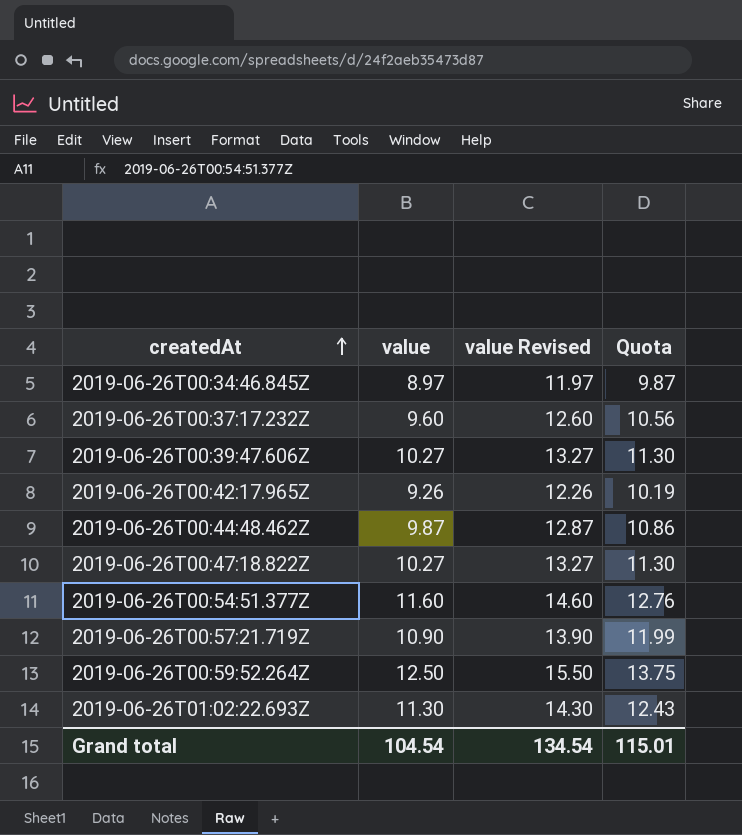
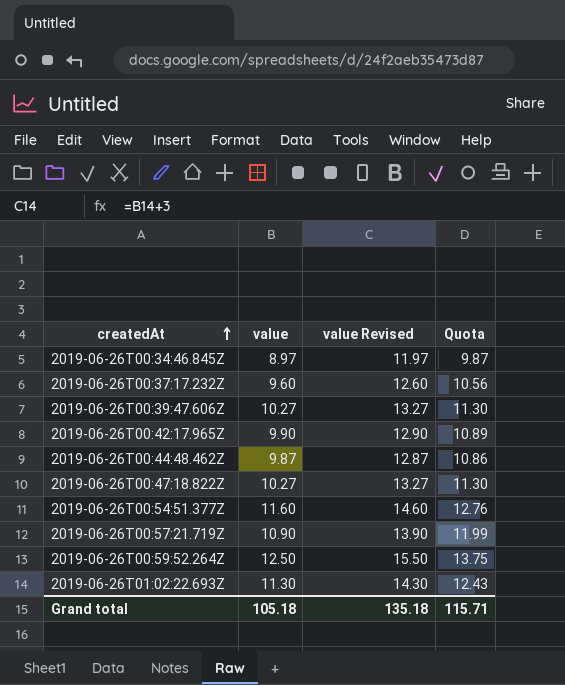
2019-06-26T00:42:17.965Z | value: 9.26 -> 9.90
2019-06-26T00:42:17.965Z | value Revised: 12.26 -> 12.90
2019-06-26T00:42:17.965Z | Quota: 10.19 -> 10.89
Grand total | value: 104.54 -> 105.18
Grand total | value Revised: 134.54 -> 135.18
Grand total | Quota: 115.01 -> 115.71

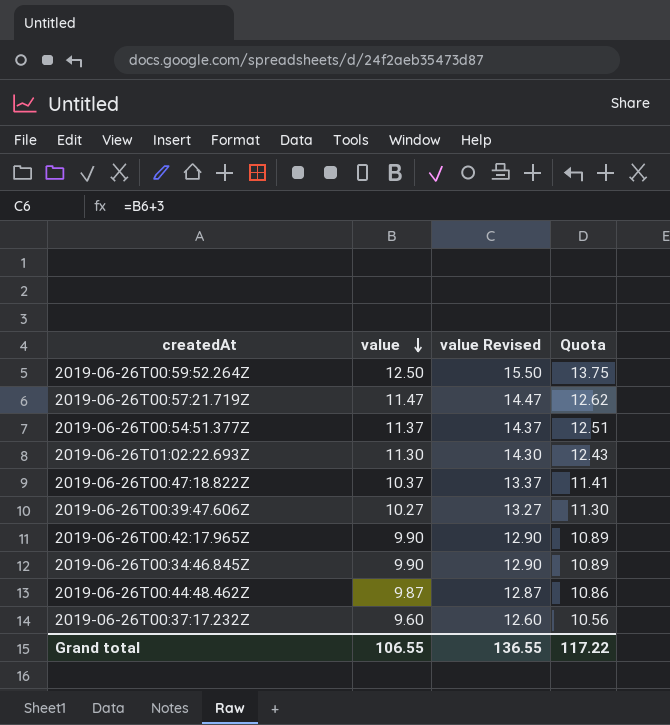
row order: createdAt ascending -> value descending
2019-06-26T00:57:21.719Z | value: 10.90 -> 11.47
2019-06-26T00:57:21.719Z | value Revised: 13.90 -> 14.47
2019-06-26T00:57:21.719Z | Quota: 11.99 -> 12.62
2019-06-26T00:54:51.377Z | value: 11.60 -> 11.37
2019-06-26T00:54:51.377Z | value Revised: 14.60 -> 14.37
2019-06-26T00:54:51.377Z | Quota: 12.76 -> 12.51
2019-06-26T00:47:18.822Z | value: 10.27 -> 10.37
2019-06-26T00:47:18.822Z | value Revised: 13.27 -> 13.37
2019-06-26T00:47:18.822Z | Quota: 11.30 -> 11.41
2019-06-26T00:34:46.845Z | value: 8.97 -> 9.90
2019-06-26T00:34:46.845Z | value Revised: 11.97 -> 12.90
2019-06-26T00:34:46.845Z | Quota: 9.87 -> 10.89
Grand total | value: 105.18 -> 106.55
Grand total | value Revised: 135.18 -> 136.55
Grand total | Quota: 115.71 -> 117.22

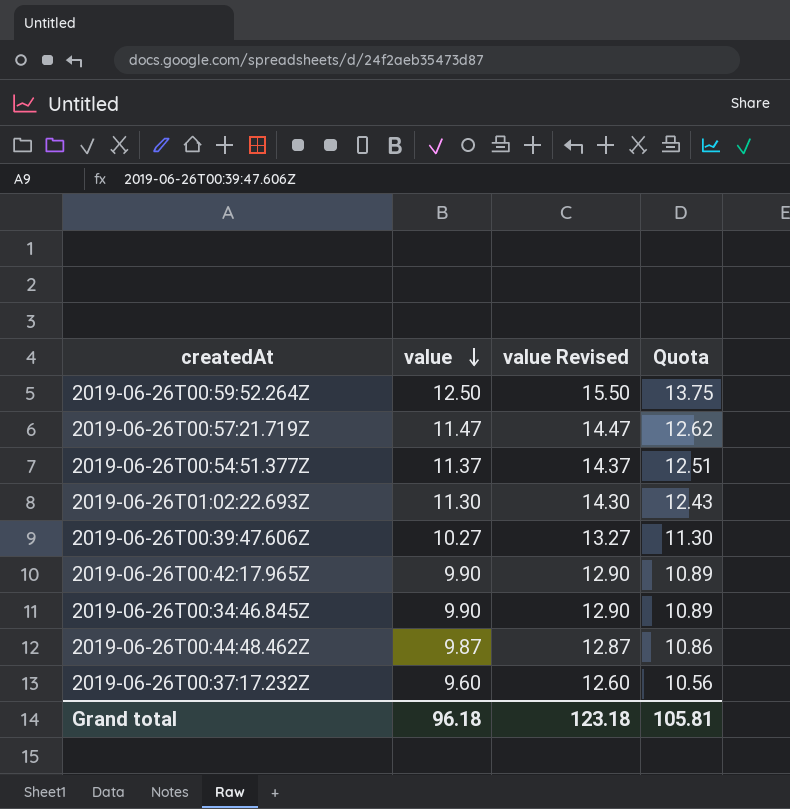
row 2019-06-26T00:47:18.822Z: 10.37 | 13.37 | 11.41 -> none
Grand total | value: 106.55 -> 96.18
Grand total | value Revised: 136.55 -> 123.18
Grand total | Quota: 117.22 -> 105.81

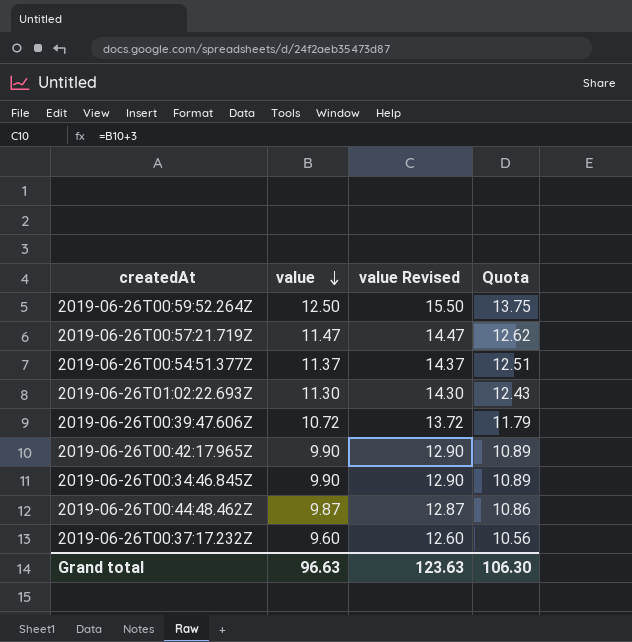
2019-06-26T00:39:47.606Z | value: 10.27 -> 10.72
2019-06-26T00:39:47.606Z | value Revised: 13.27 -> 13.72
2019-06-26T00:39:47.606Z | Quota: 11.30 -> 11.79
Grand total | value: 96.18 -> 96.63
Grand total | value Revised: 123.18 -> 123.63
Grand total | Quota: 105.81 -> 106.30

